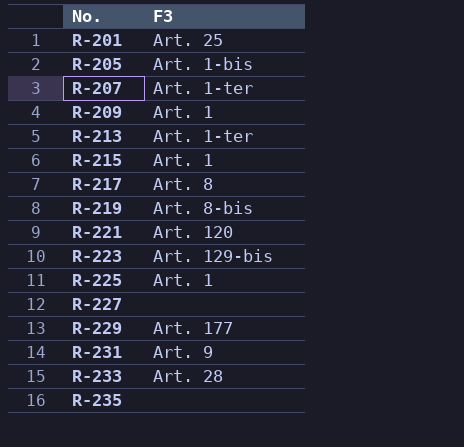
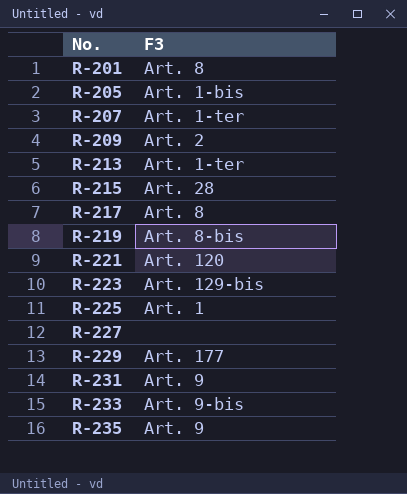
R-201 | F3: Art. 25 -> Art. 8
R-209 | F3: Art. 1 -> Art. 2
R-215 | F3: Art. 1 -> Art. 28
R-233 | F3: Art. 28 -> Art. 9-bis
R-235 | F3: none -> Art. 9

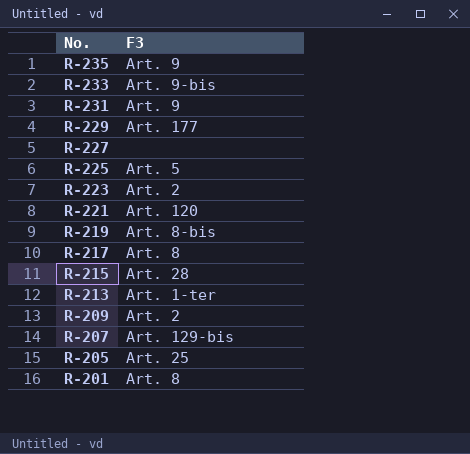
row order: No. ascending -> No. descending
R-225 | F3: Art. 1 -> Art. 5
R-223 | F3: Art. 129-bis -> Art. 2
R-207 | F3: Art. 1-ter -> Art. 129-bis
R-205 | F3: Art. 1-bis -> Art. 25

